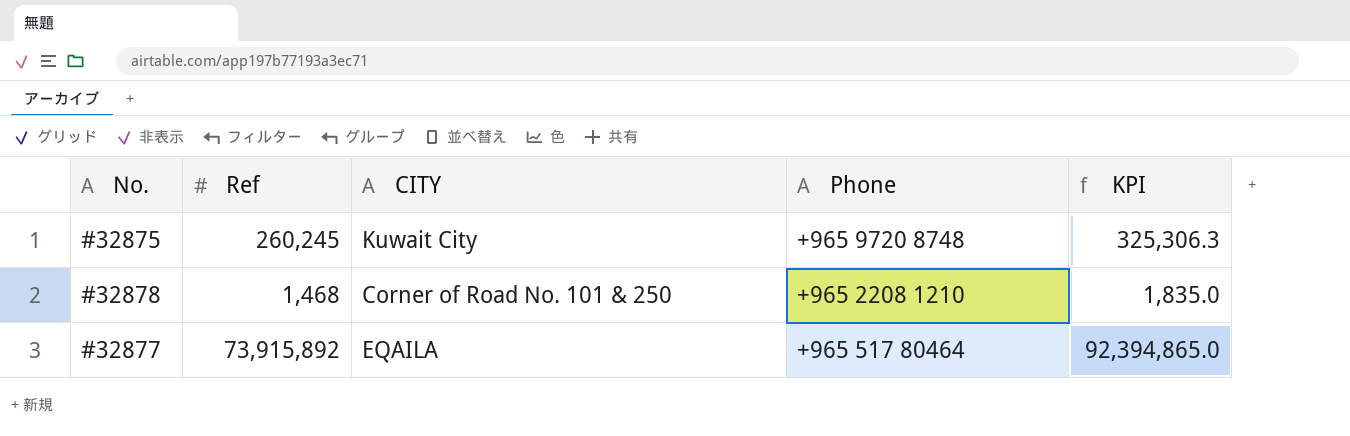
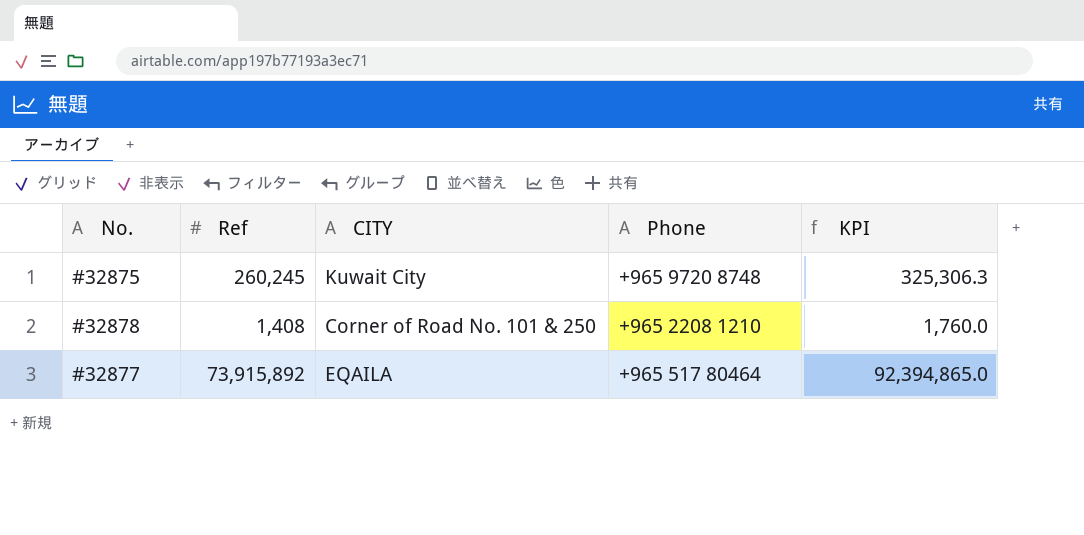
#32878 | Ref: 1,468 -> 1,408
#32878 | KPI: 1,835.0 -> 1,760.0

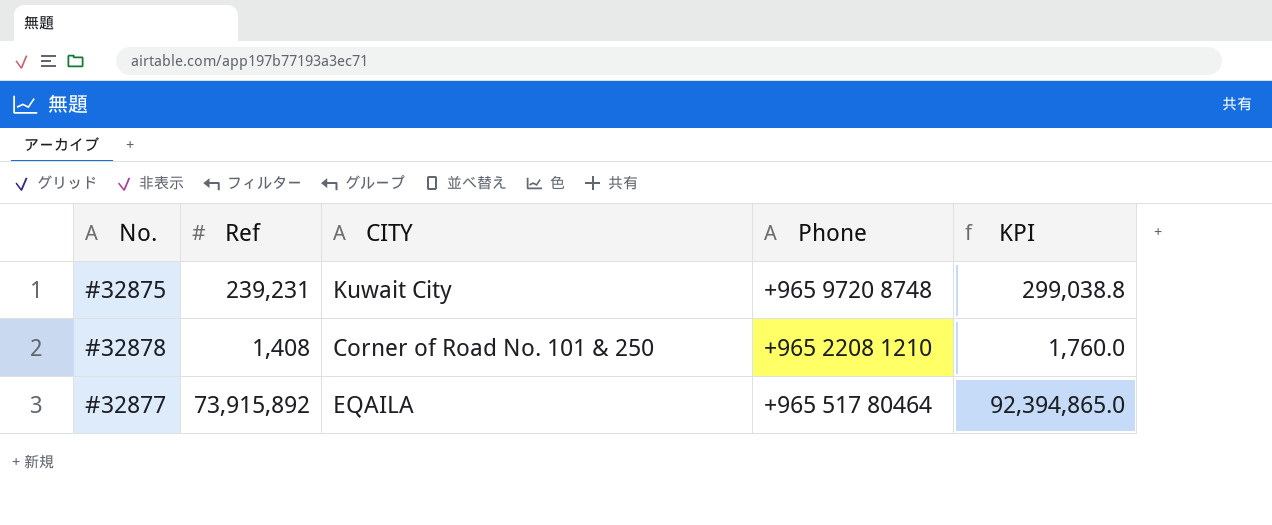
#32875 | Ref: 260,245 -> 239,231
#32875 | KPI: 325,306.3 -> 299,038.8

